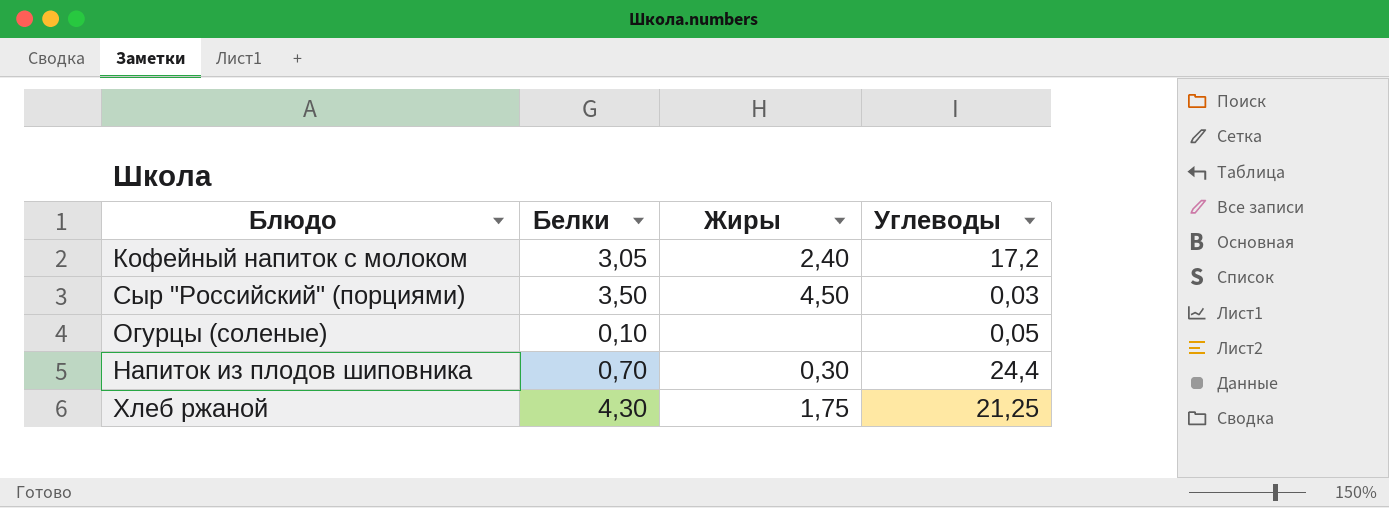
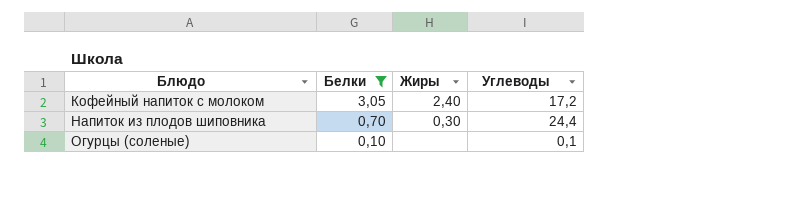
filter: none -> Белки <= 3,05
row order: none -> Блюдо ascending
Огурцы (соленые) | Углеводы: 0,05 -> 0,1

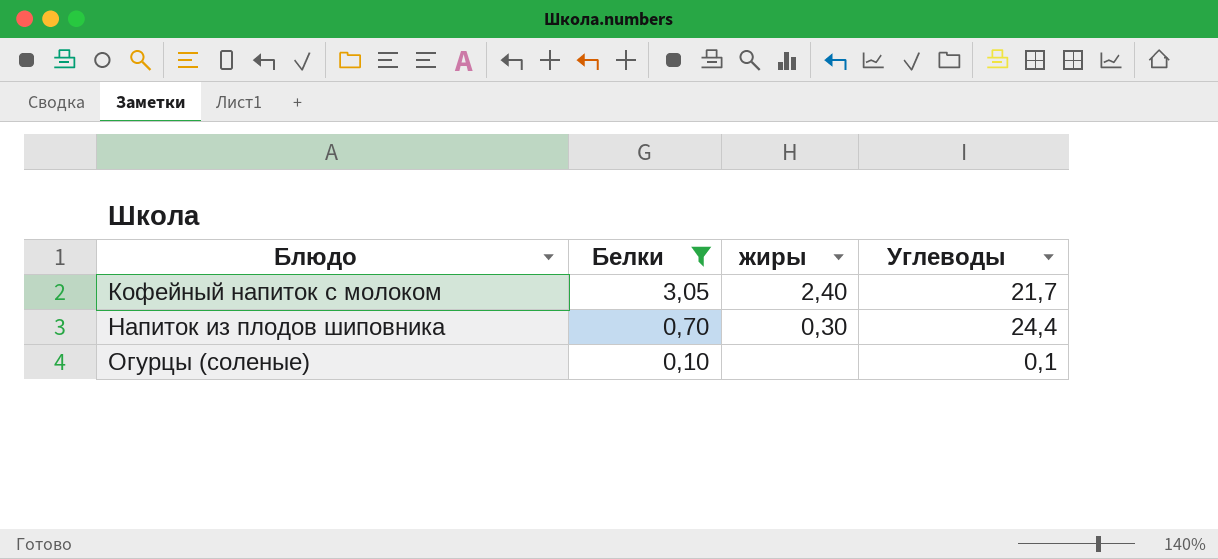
column name: Жиры -> жиры
Кофейный напиток с молоком | Углеводы: 17,2 -> 21,7

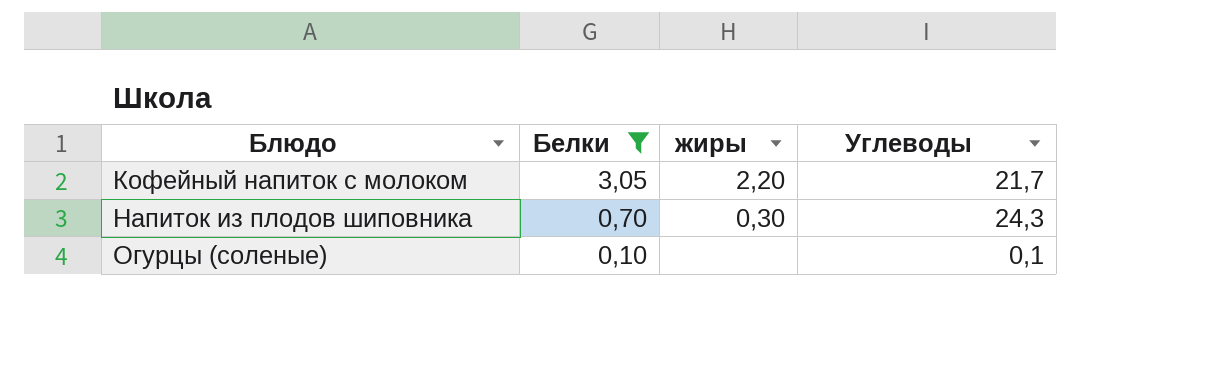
Кофейный напиток с молоком | жиры: 2,40 -> 2,20
Напиток из плодов шиповника | Углеводы: 24,4 -> 24,3

